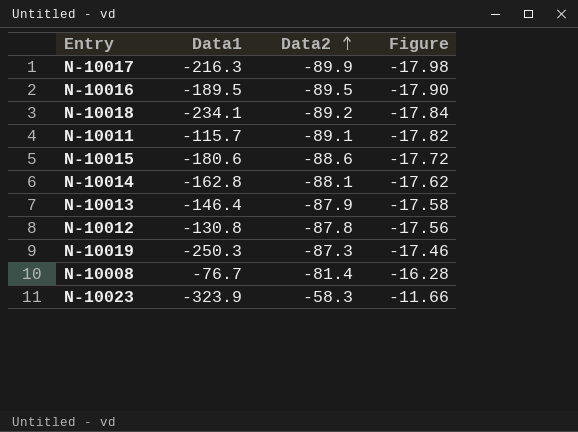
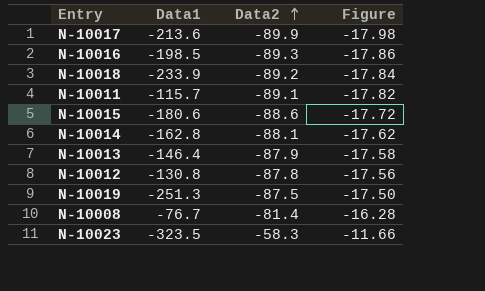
N-10017 | Data1: -216.3 -> -213.6
N-10016 | Data1: -189.5 -> -198.5
N-10016 | Data2: -89.5 -> -89.3
N-10016 | Figure: -17.90 -> -17.86
N-10018 | Data1: -234.1 -> -233.9
N-10019 | Data1: -250.3 -> -251.3
N-10019 | Data2: -87.3 -> -87.5
N-10019 | Figure: -17.46 -> -17.50
N-10023 | Data1: -323.9 -> -323.5

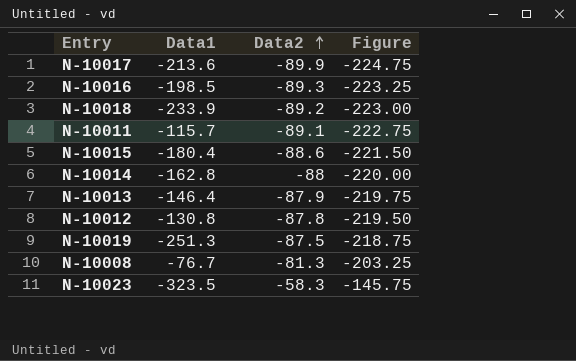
column Figure | formula: [Data2] * 0.2 -> [Data2] * 2.5
N-10015 | Data1: -180.6 -> -180.4
N-10014 | Data2: -88.1 -> -88
N-10008 | Data2: -81.4 -> -81.3

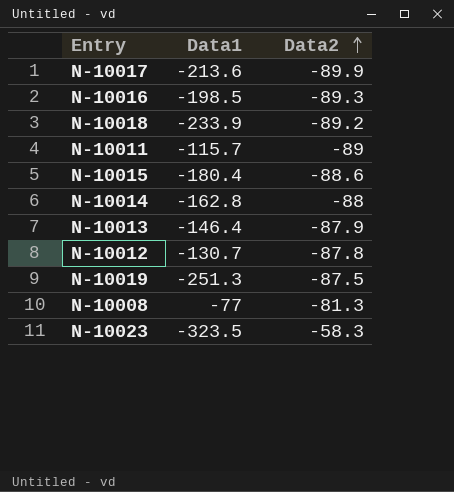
column Figure | formula: [Data2] * 2.5 -> none
N-10011 | Data2: -89.1 -> -89
N-10012 | Data1: -130.8 -> -130.7
N-10008 | Data1: -76.7 -> -77

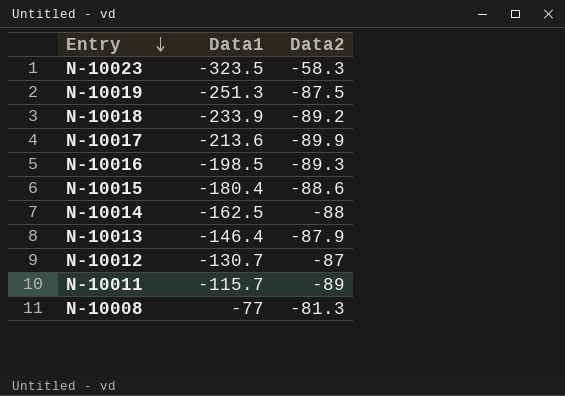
row order: Data2 ascending -> Entry descending
N-10014 | Data1: -162.8 -> -162.5
N-10012 | Data2: -87.8 -> -87

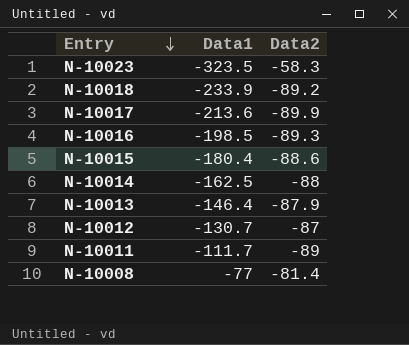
row N-10019: -251.3 | -87.5 -> none
N-10011 | Data1: -115.7 -> -111.7
N-10008 | Data2: -81.3 -> -81.4

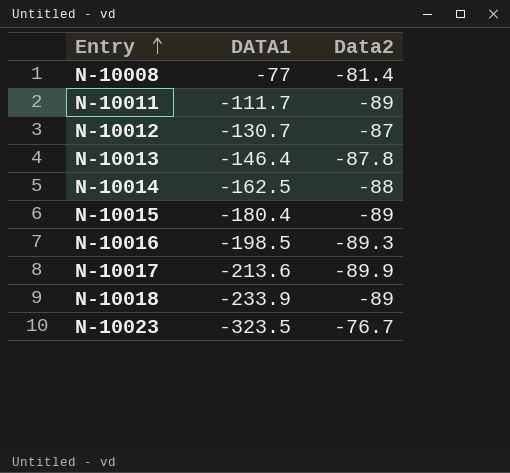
row order: Entry descending -> Entry ascending
column name: Data1 -> DATA1
N-10013 | Data2: -87.9 -> -87.8
N-10015 | Data2: -88.6 -> -89
N-10018 | Data2: -89.2 -> -89
N-10023 | Data2: -58.3 -> -76.7

